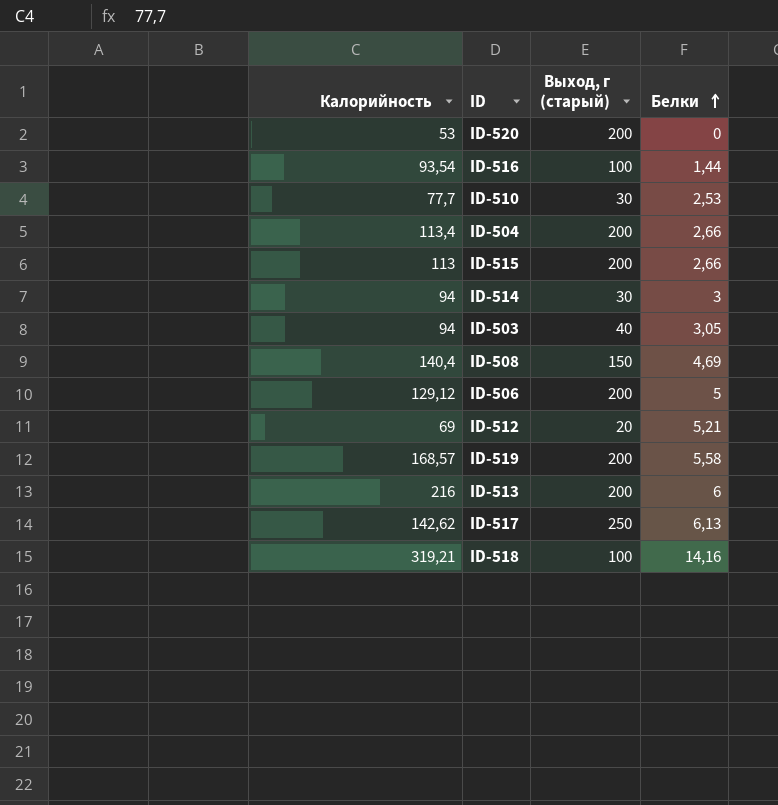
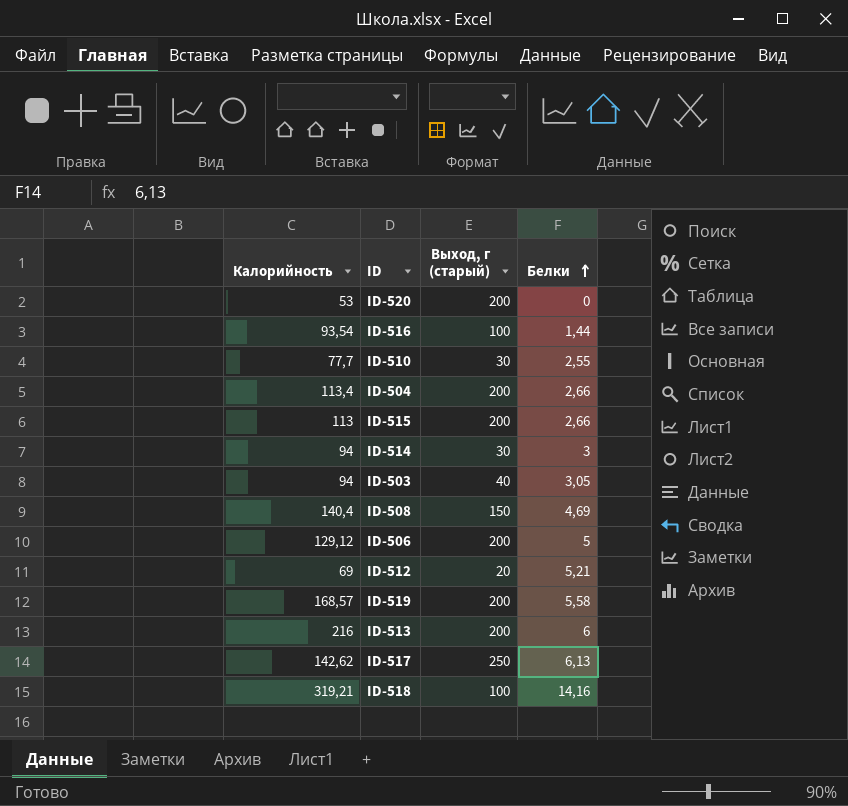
ID-510 | Белки: 2,53 -> 2,55

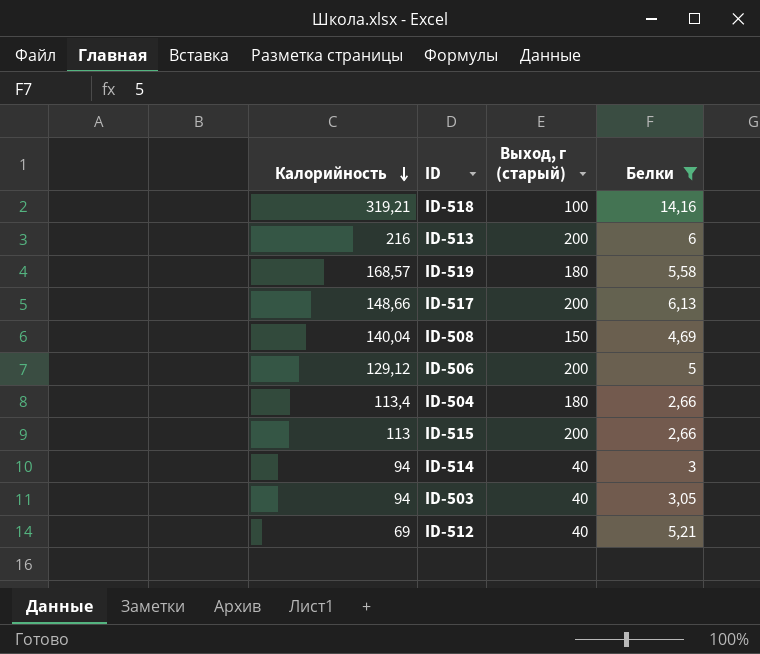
filter: none -> Белки >= 2,66
row order: Белки ascending -> Калорийность descending
ID-519 | Выход, г (старый): 200 -> 180
ID-517 | Калорийность: 142,62 -> 148,66
ID-517 | Выход, г (старый): 250 -> 200
ID-508 | Калорийность: 140,4 -> 140,04
ID-504 | Выход, г (старый): 200 -> 180
ID-514 | Выход, г (старый): 30 -> 40
ID-512 | Выход, г (старый): 20 -> 40

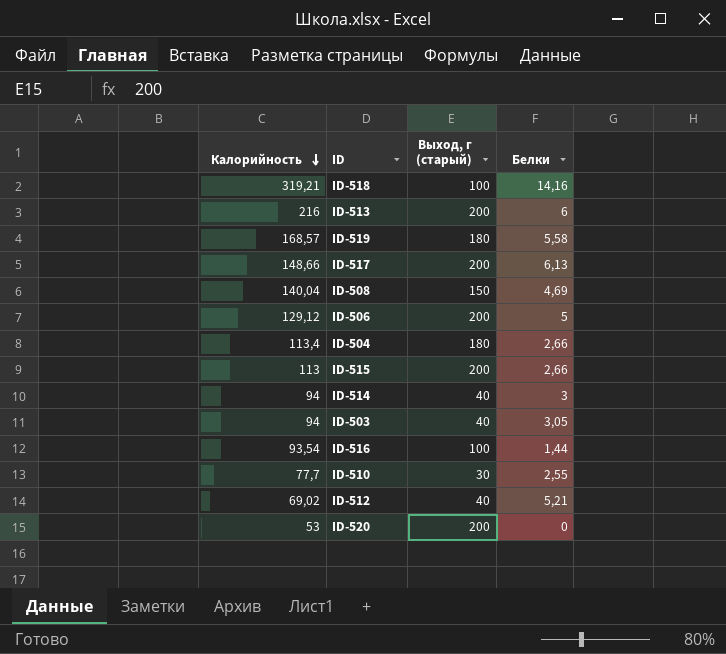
filter: Белки >= 2,66 -> none
ID-512 | Калорийность: 69 -> 69,02

